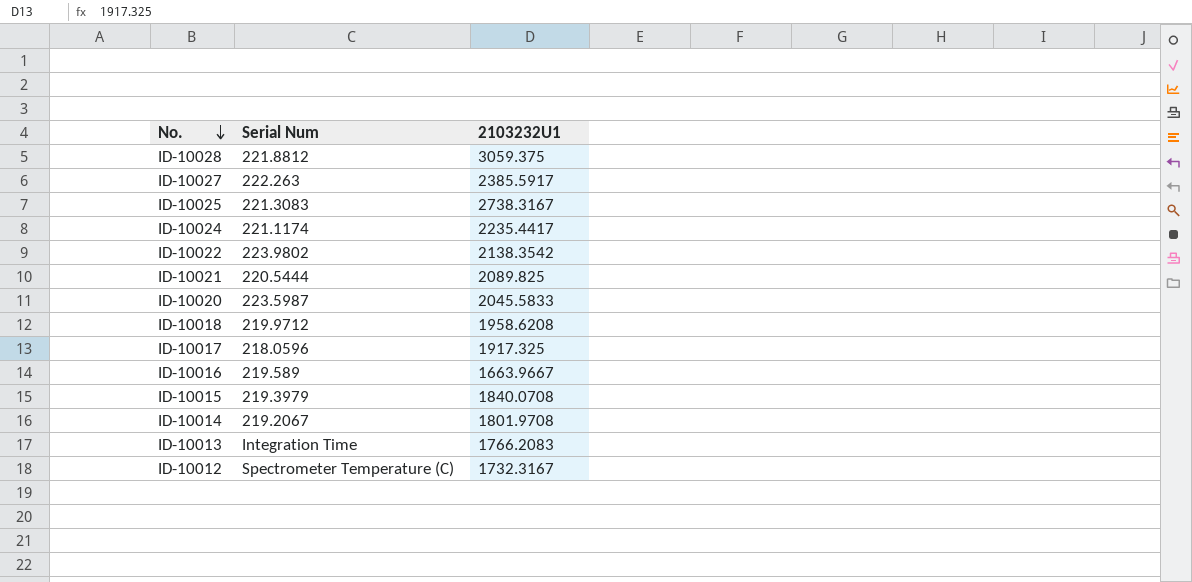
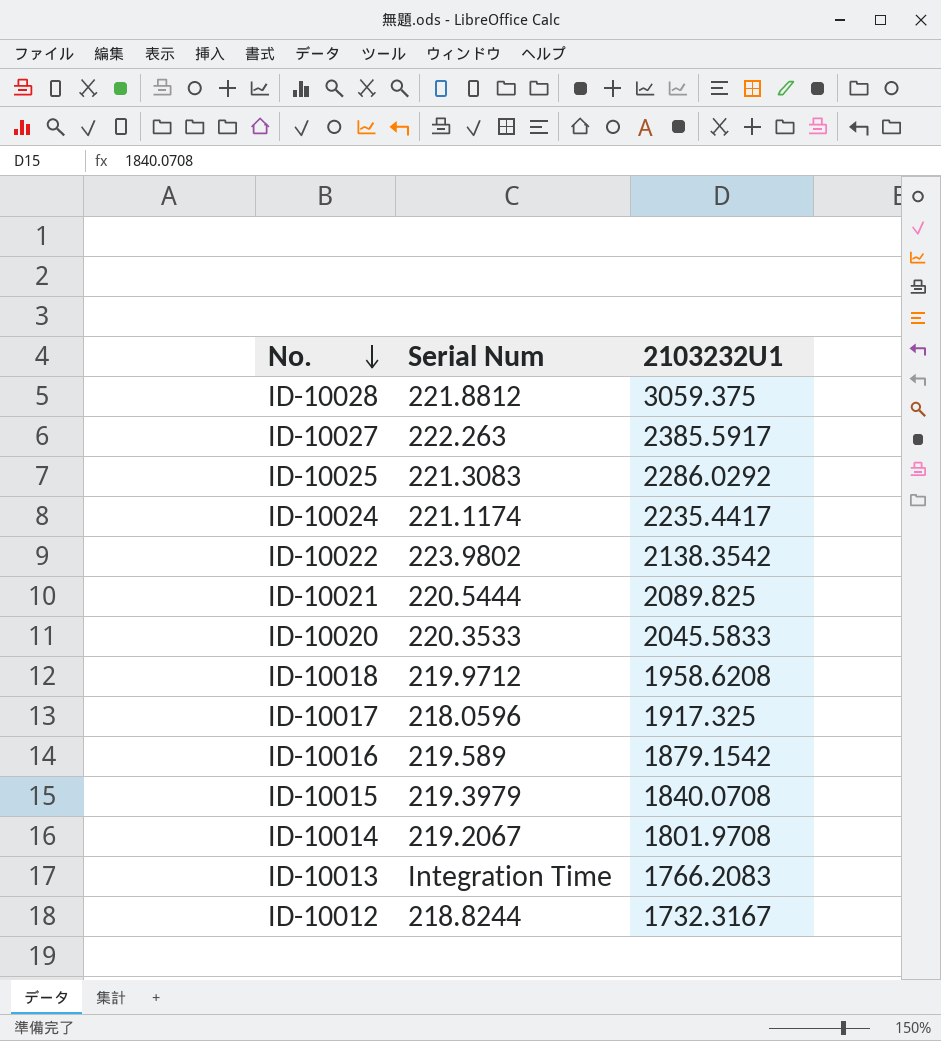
ID-10025 | 2103232U1: 2738.3167 -> 2286.0292
ID-10020 | Serial Num: 223.5987 -> 220.3533
ID-10016 | 2103232U1: 1663.9667 -> 1879.1542
ID-10012 | Serial Num: Spectrometer Temperature (C) -> 218.8244

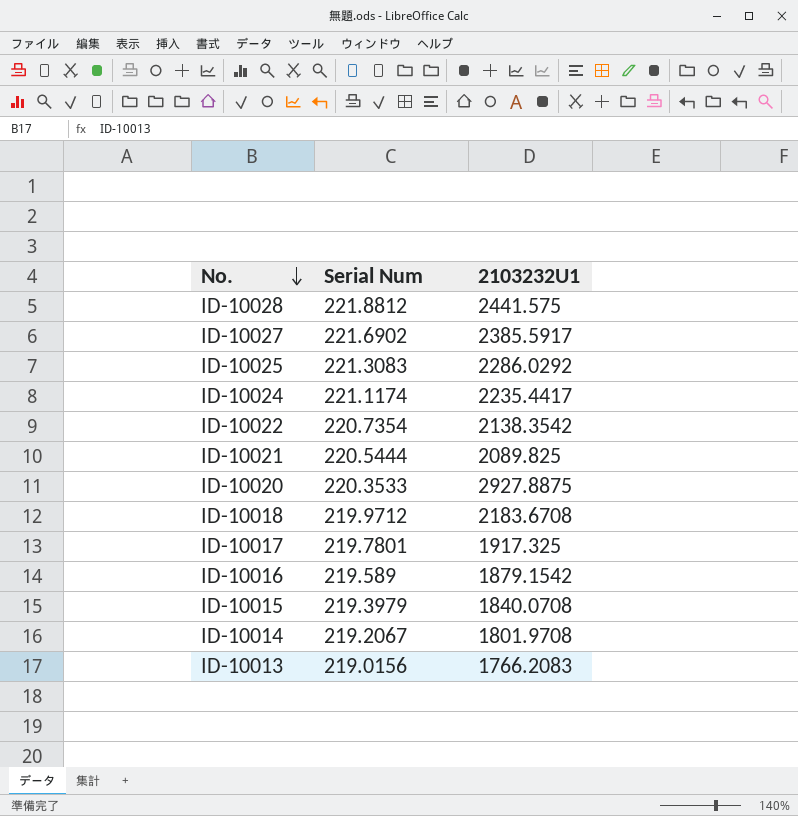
row ID-10012: 218.8244 | 1732.3167 -> none
ID-10028 | 2103232U1: 3059.375 -> 2441.575
ID-10027 | Serial Num: 222.263 -> 221.6902
ID-10022 | Serial Num: 223.9802 -> 220.7354
ID-10020 | 2103232U1: 2045.5833 -> 2927.8875
ID-10018 | 2103232U1: 1958.6208 -> 2183.6708
ID-10017 | Serial Num: 218.0596 -> 219.7801
ID-10013 | Serial Num: Integration Time -> 219.0156

